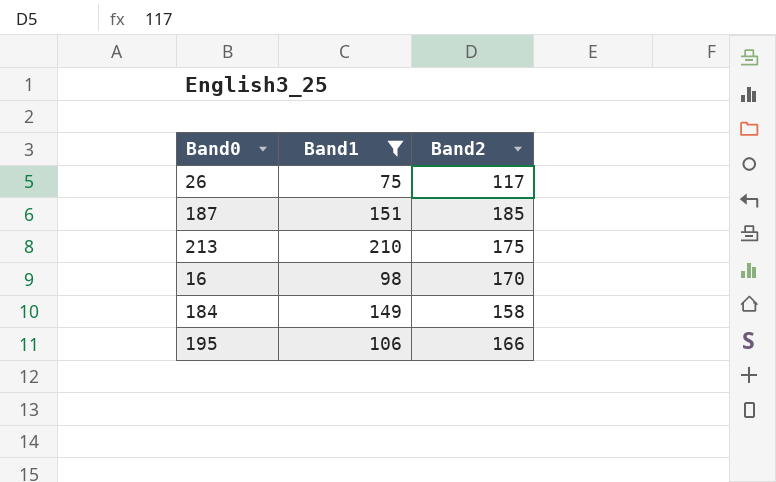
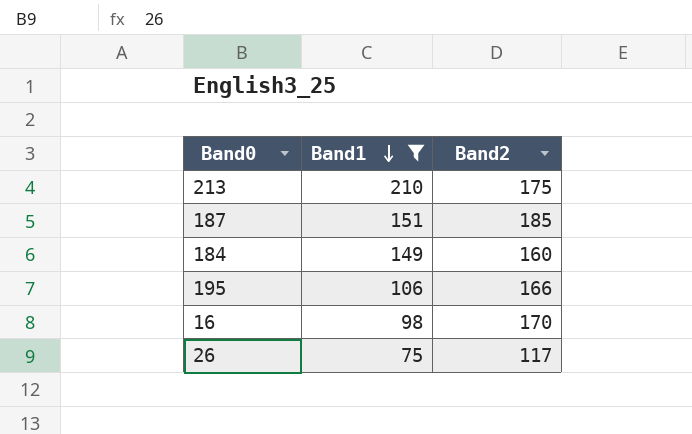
row order: none -> Band1 descending
184 | Band2: 158 -> 160

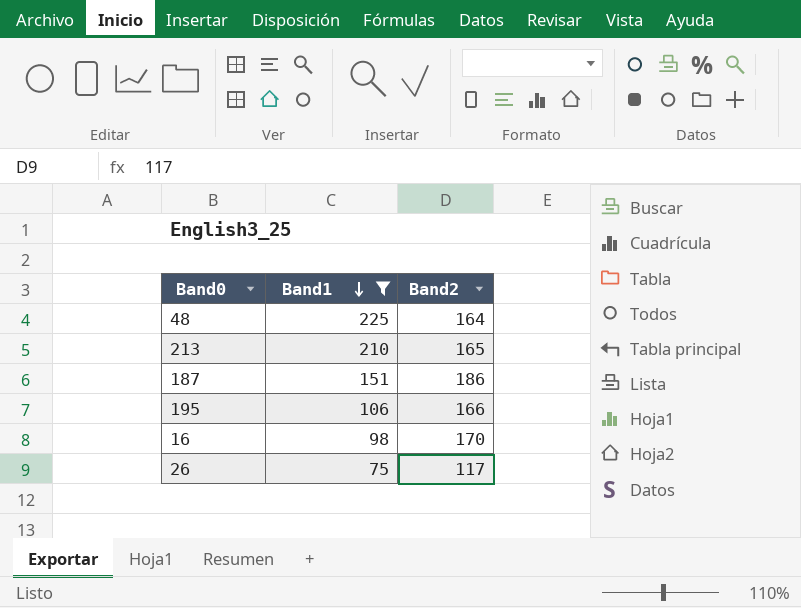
row 184: 149 | 160 -> none
row 48: none -> 225 | 164
213 | Band2: 175 -> 165
187 | Band2: 185 -> 186

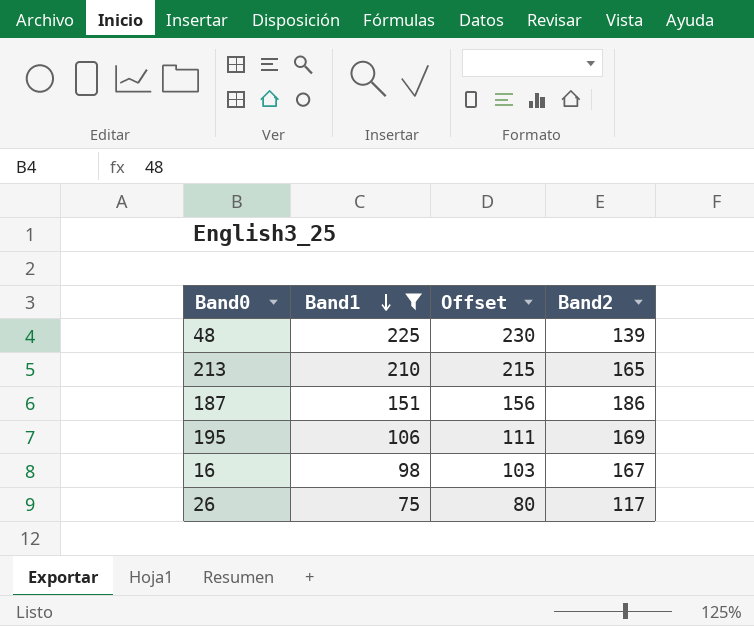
column Offset | formula: none -> [Band1] + 5
48 | Band2: 164 -> 139
195 | Band2: 166 -> 169
16 | Band2: 170 -> 167

